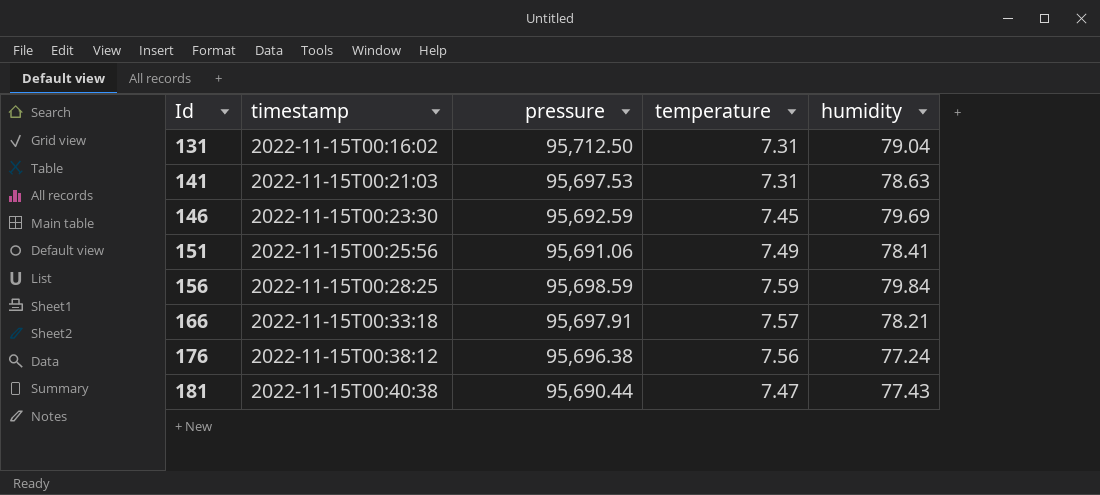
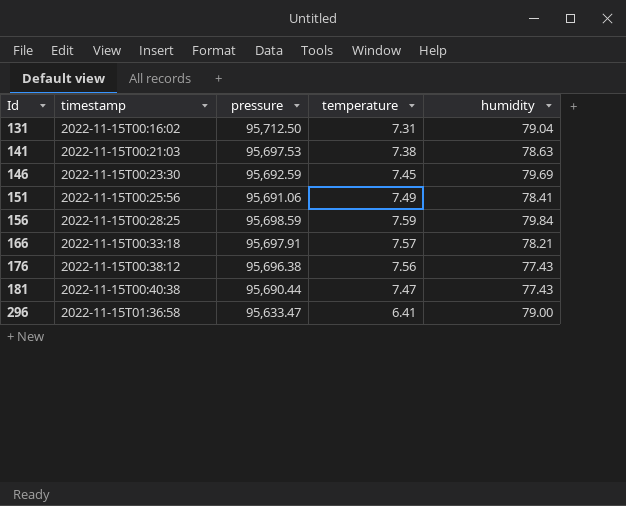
141 | temperature: 7.31 -> 7.38
176 | humidity: 77.24 -> 77.43
row 296: none -> 2022-11-15T01:36:58 | 95,633.47 | 6.41 | 79.00

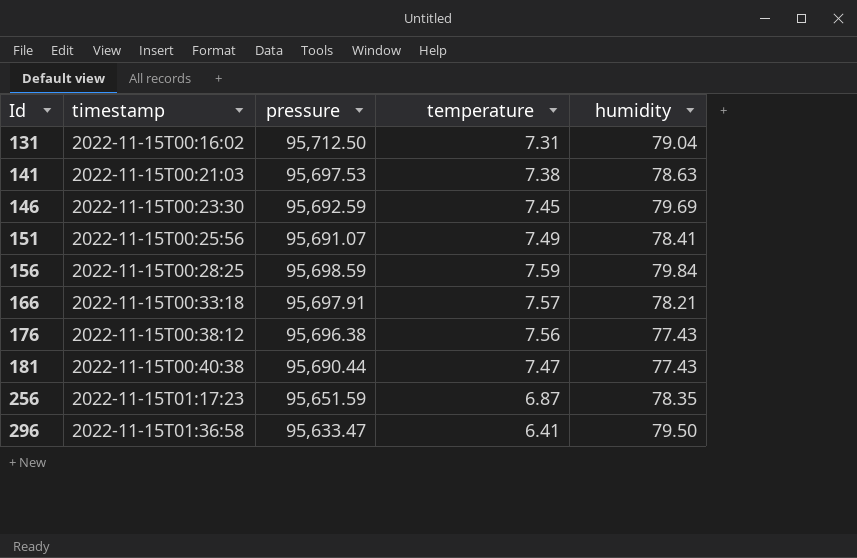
151 | pressure: 95,691.06 -> 95,691.07
row 256: none -> 2022-11-15T01:17:23 | 95,651.59 | 6.87 | 78.35
296 | humidity: 79.00 -> 79.50

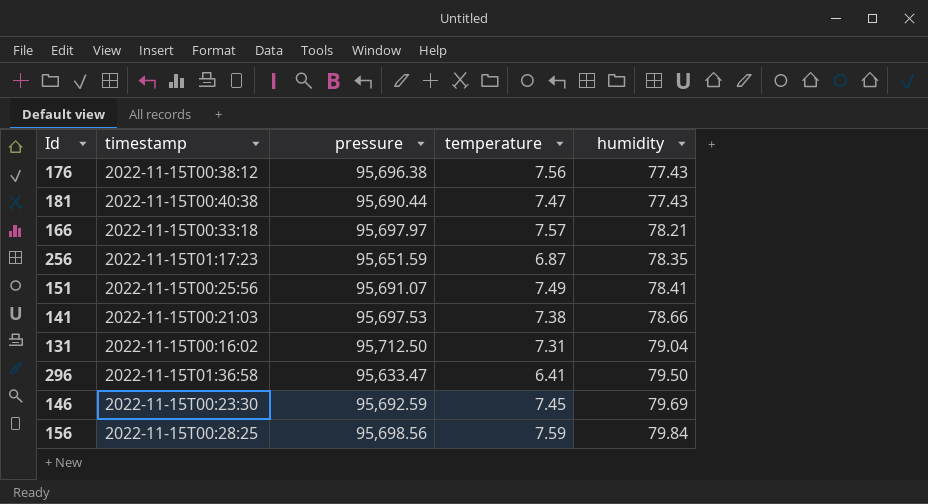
row order: Id ascending -> humidity ascending
166 | pressure: 95,697.91 -> 95,697.97
141 | humidity: 78.63 -> 78.66
156 | pressure: 95,698.59 -> 95,698.56

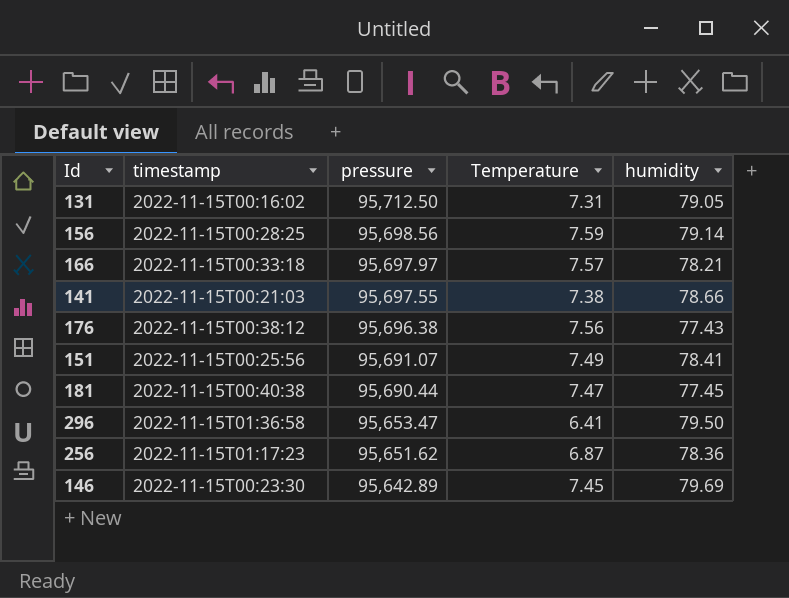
row order: humidity ascending -> pressure descending
column name: temperature -> Temperature
131 | humidity: 79.04 -> 79.05
156 | humidity: 79.84 -> 79.14
141 | pressure: 95,697.53 -> 95,697.55
181 | humidity: 77.43 -> 77.45
296 | pressure: 95,633.47 -> 95,653.47
256 | pressure: 95,651.59 -> 95,651.62
256 | humidity: 78.35 -> 78.36
146 | pressure: 95,692.59 -> 95,642.89

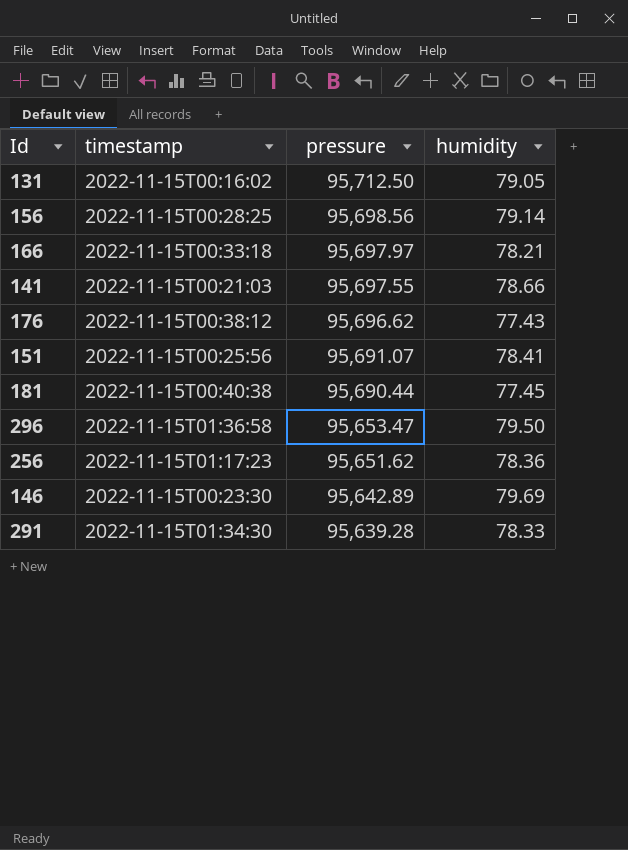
column Temperature | position: 4 -> none
176 | pressure: 95,696.38 -> 95,696.62
row 291: none -> 2022-11-15T01:34:30 | 95,639.28 | 78.33

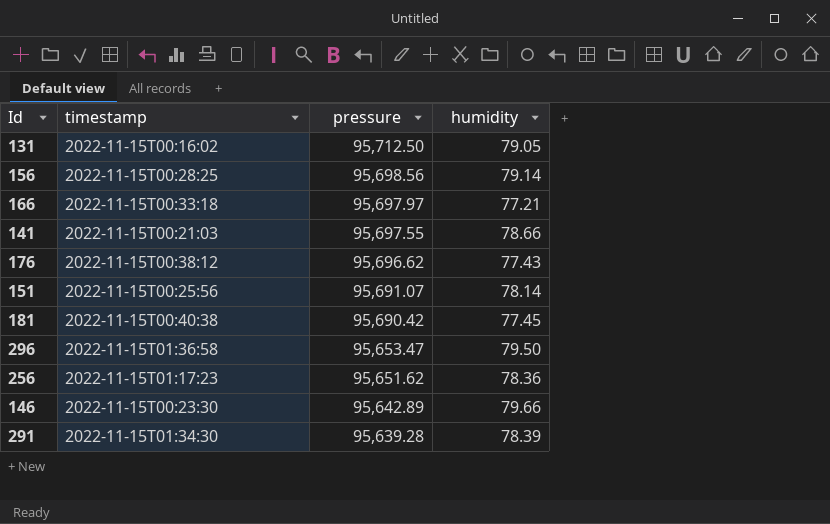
166 | humidity: 78.21 -> 77.21
151 | humidity: 78.41 -> 78.14
181 | pressure: 95,690.44 -> 95,690.42
146 | humidity: 79.69 -> 79.66
291 | humidity: 78.33 -> 78.39

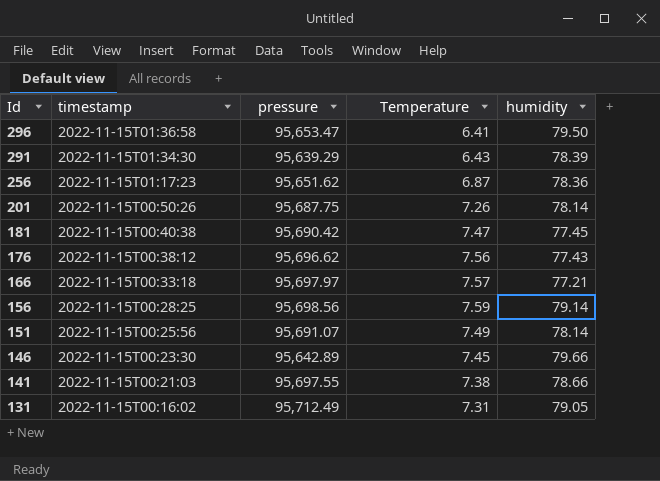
row order: pressure descending -> Id descending
column Temperature | position: none -> 4
291 | pressure: 95,639.28 -> 95,639.29
row 201: none -> 2022-11-15T00:50:26 | 95,687.75 | 7.26 | 78.14
131 | pressure: 95,712.50 -> 95,712.49

